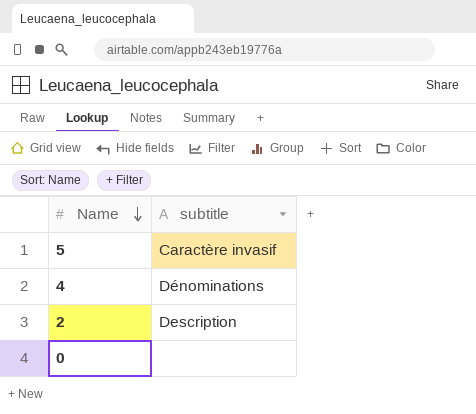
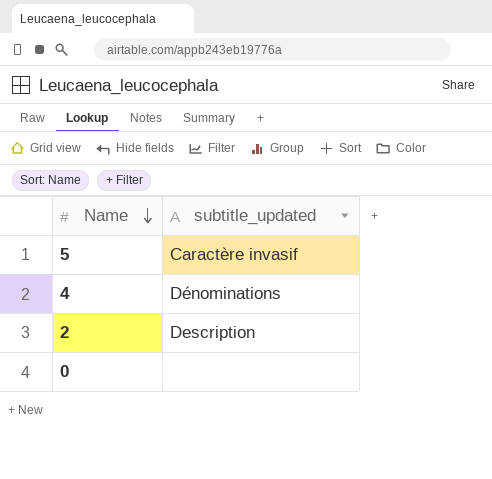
column name: subtitle -> subtitle_updated

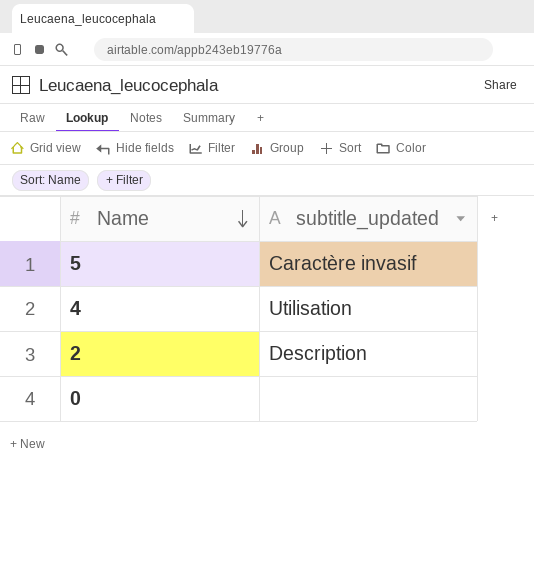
4 | subtitle_updated: Dénominations -> Utilisation

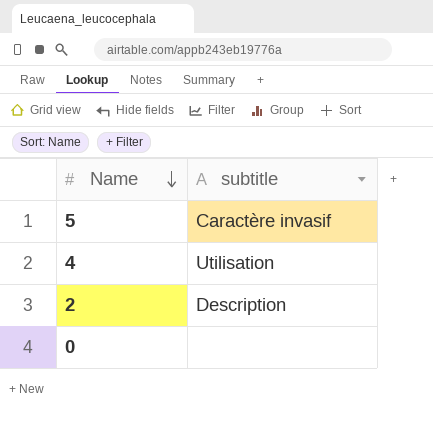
column name: subtitle_updated -> subtitle

